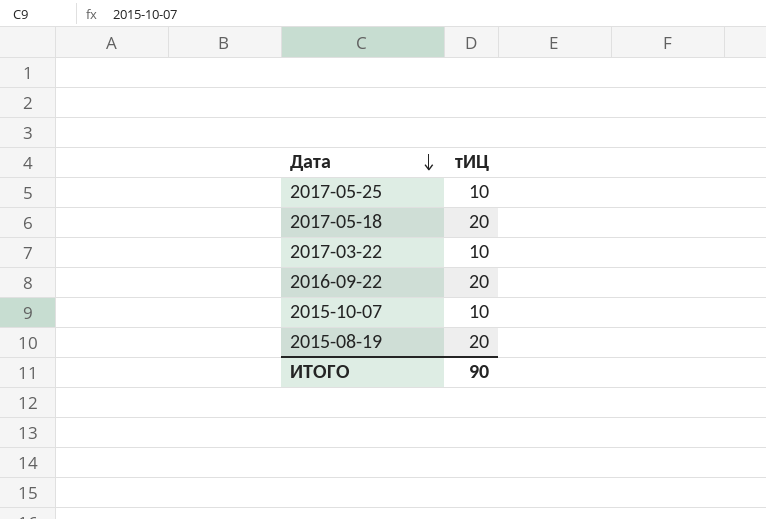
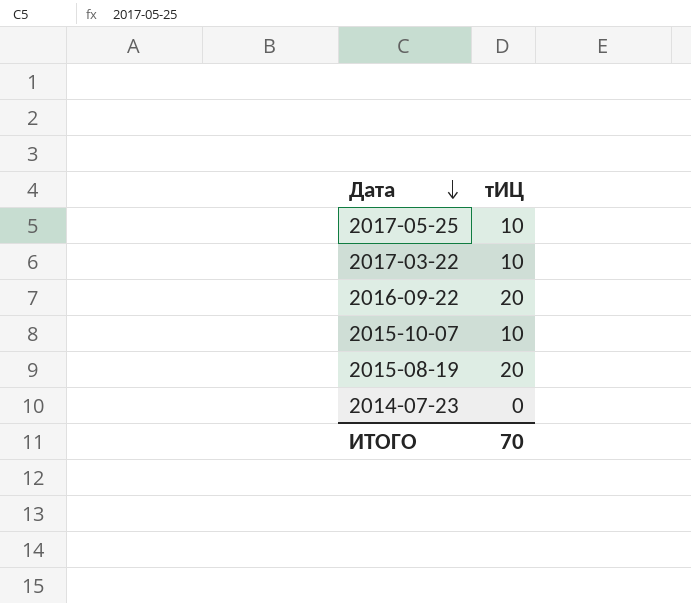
row 2017-05-18: 20 -> none
row 2014-07-23: none -> 0
ИТОГО | тИЦ: 90 -> 70

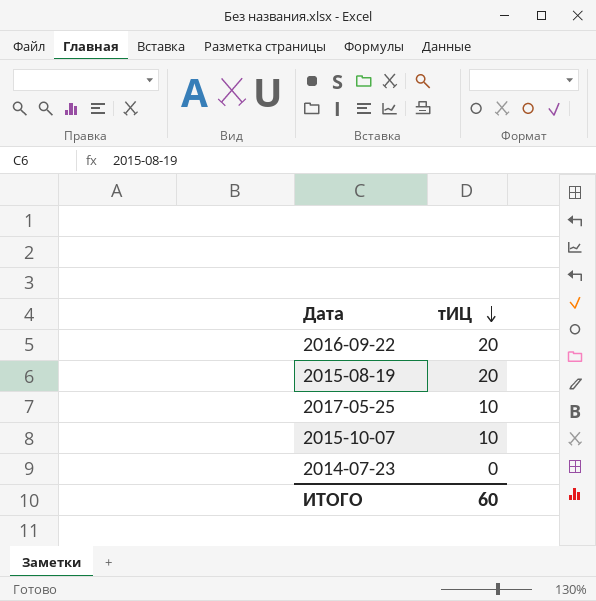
row order: Дата descending -> тИЦ descending
row 2017-03-22: 10 -> none
ИТОГО | тИЦ: 70 -> 60

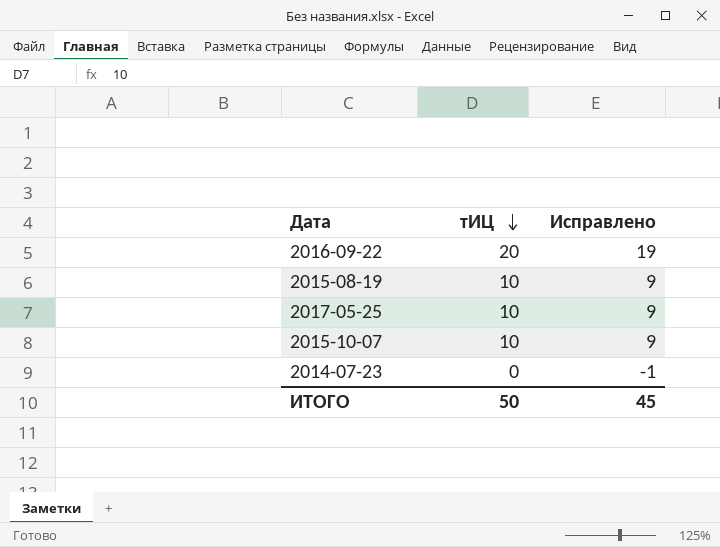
column Исправлено | formula: none -> [тИЦ] - 1
2015-08-19 | тИЦ: 20 -> 10
ИТОГО | тИЦ: 60 -> 50

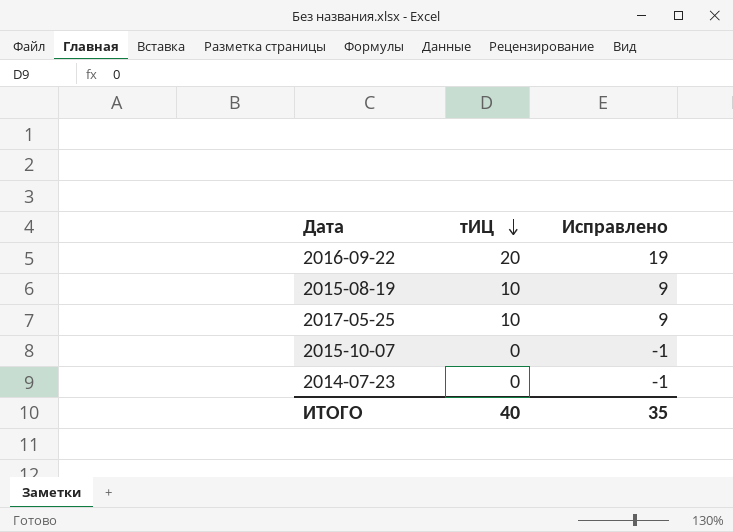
2015-10-07 | тИЦ: 10 -> 0
2015-10-07 | Исправлено: 9 -> -1
ИТОГО | тИЦ: 50 -> 40
ИТОГО | Исправлено: 45 -> 35

